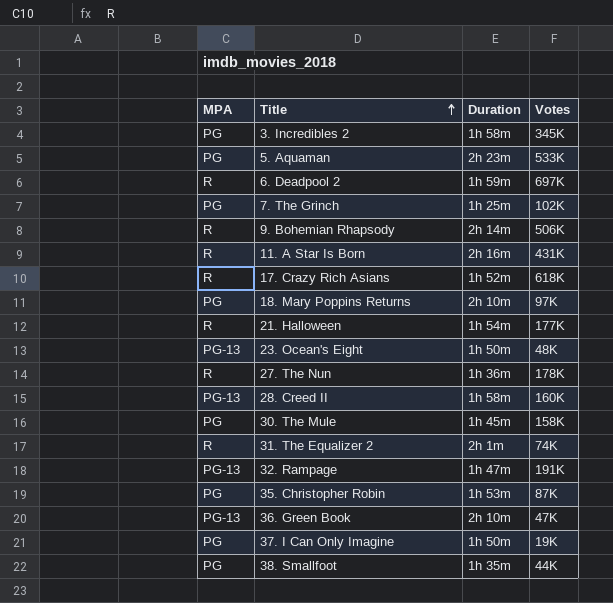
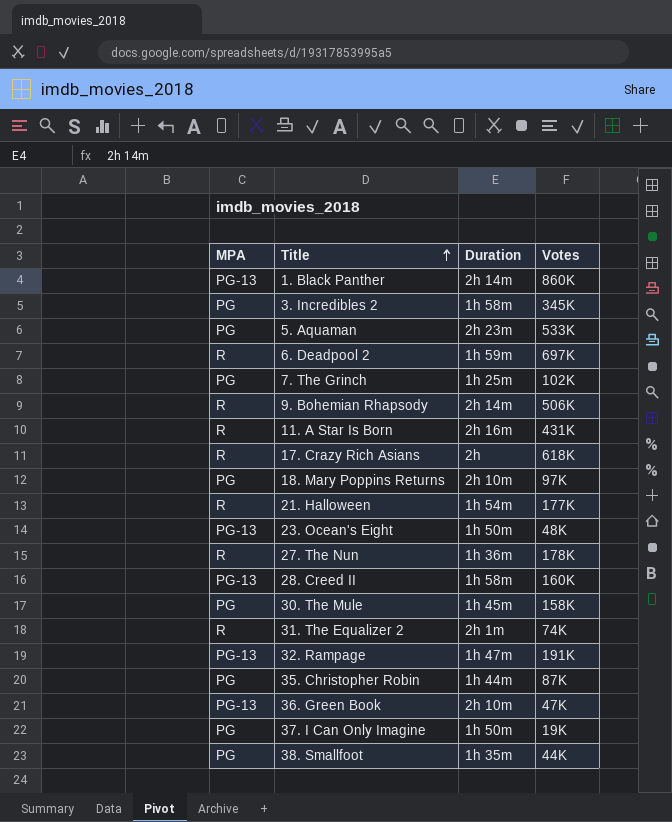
row 1. Black Panther: none -> PG-13 | 2h 14m | 860K
17. Crazy Rich Asians | Duration: 1h 52m -> 2h
35. Christopher Robin | Duration: 1h 53m -> 1h 44m

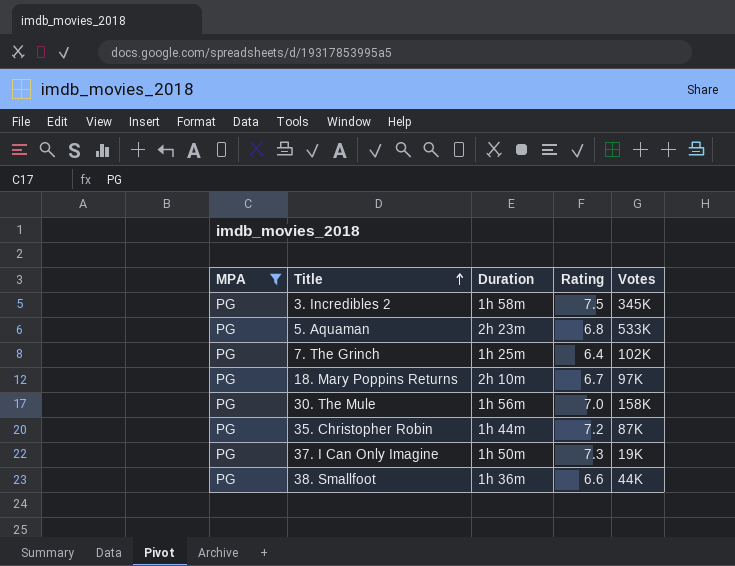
filter: none -> MPA = PG
column Rating | position: none -> 4
30. The Mule | Duration: 1h 45m -> 1h 56m
38. Smallfoot | Duration: 1h 35m -> 1h 36m

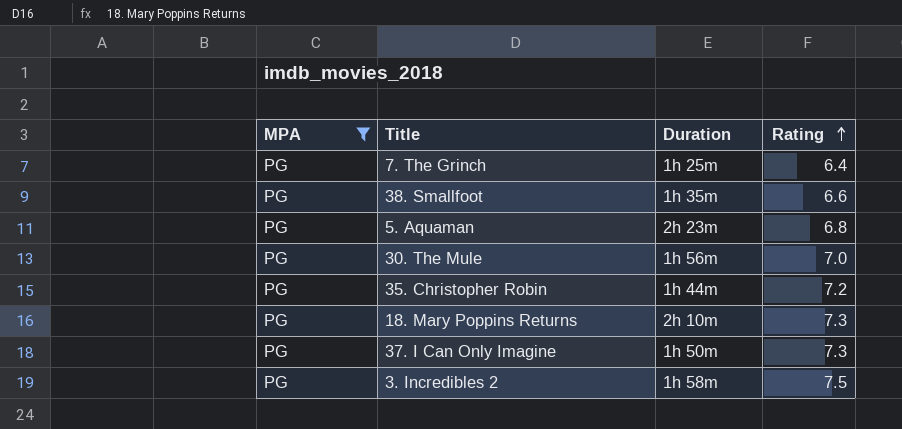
row order: Title ascending -> Rating ascending
column Votes | position: 5 -> none
38. Smallfoot | Duration: 1h 36m -> 1h 35m
18. Mary Poppins Returns | Rating: 6.7 -> 7.3

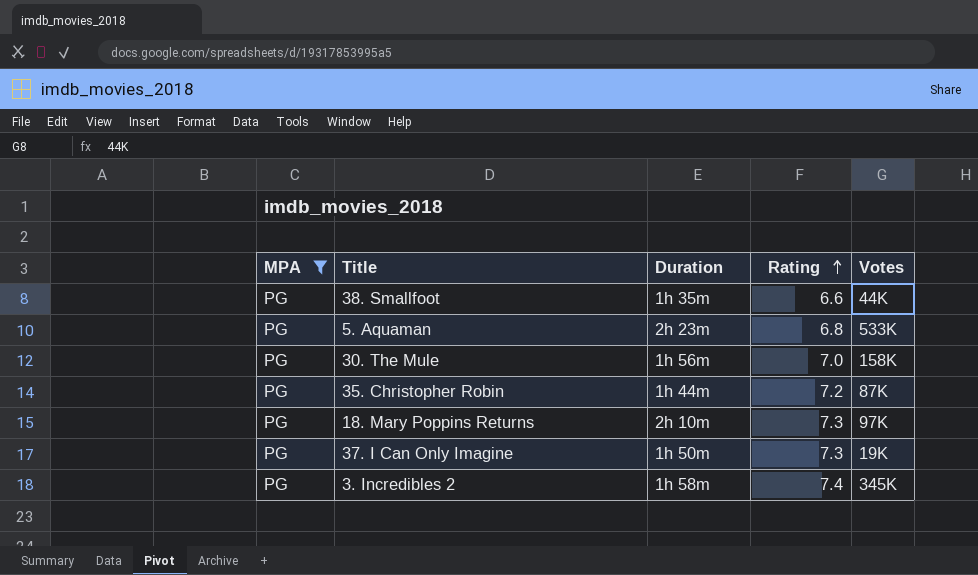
column Votes | position: none -> 5
row 7. The Grinch: PG | 1h 25m | 6.4 -> none
3. Incredibles 2 | Rating: 7.5 -> 7.4

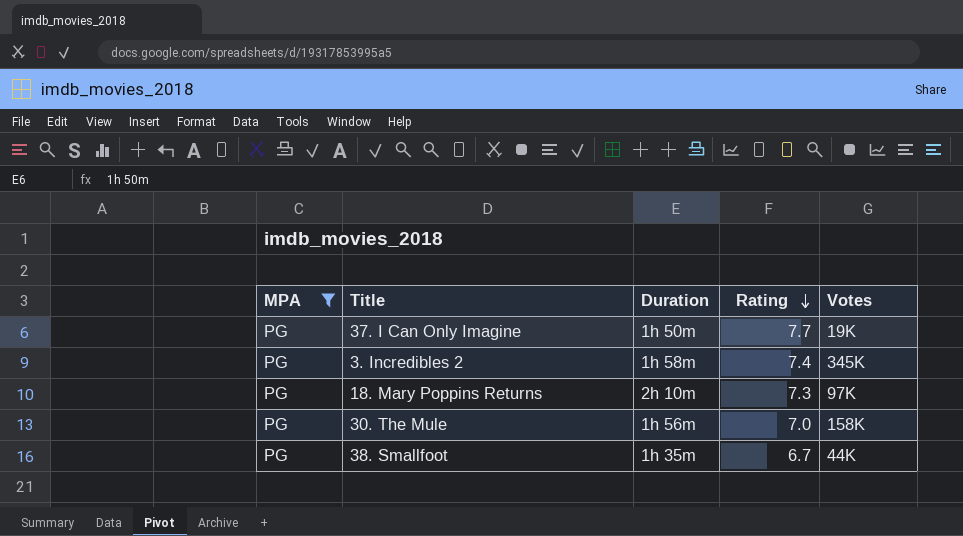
row order: Rating ascending -> Rating descending
row 5. Aquaman: PG | 2h 23m | 6.8 | 533K -> none
row 35. Christopher Robin: PG | 1h 44m | 7.2 | 87K -> none
37. I Can Only Imagine | Rating: 7.3 -> 7.7
38. Smallfoot | Rating: 6.6 -> 6.7

